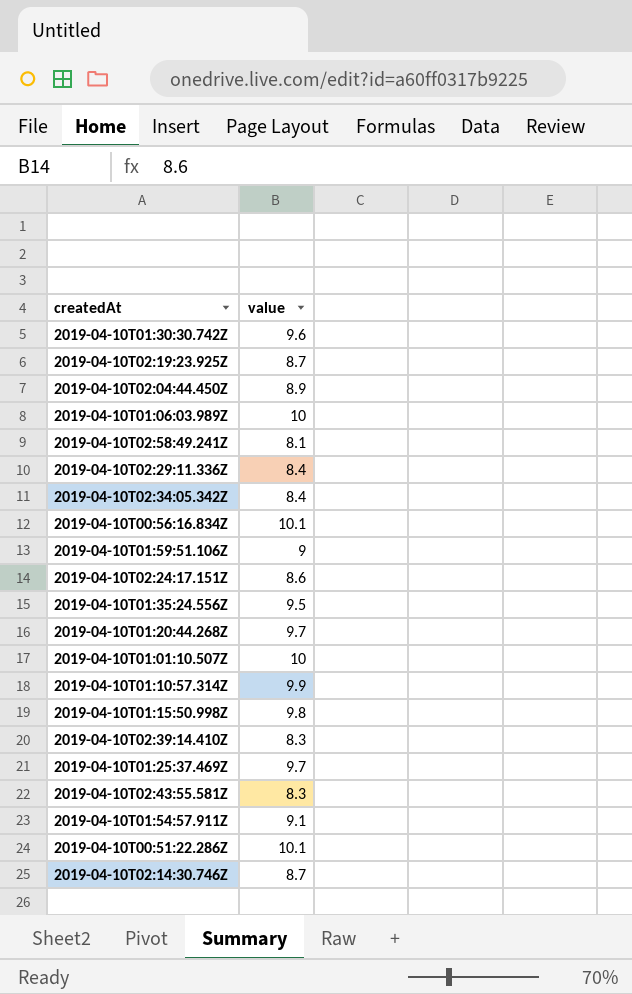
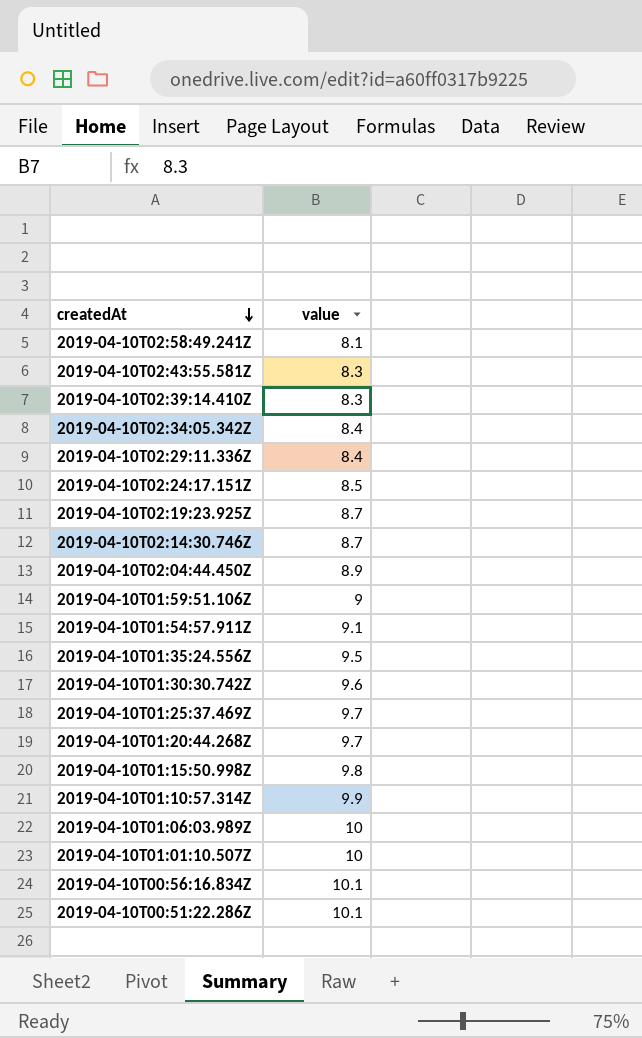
row order: none -> createdAt descending
2019-04-10T02:24:17.151Z | value: 8.6 -> 8.5

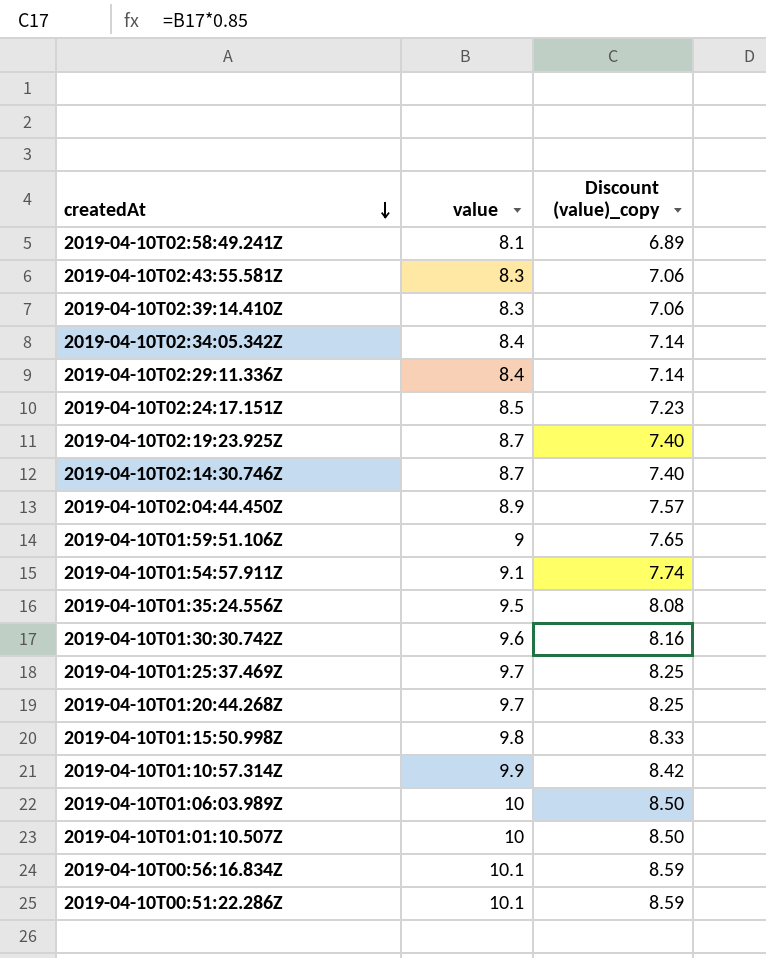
column Discount (value)_copy | formula: none -> [value] * 0.85

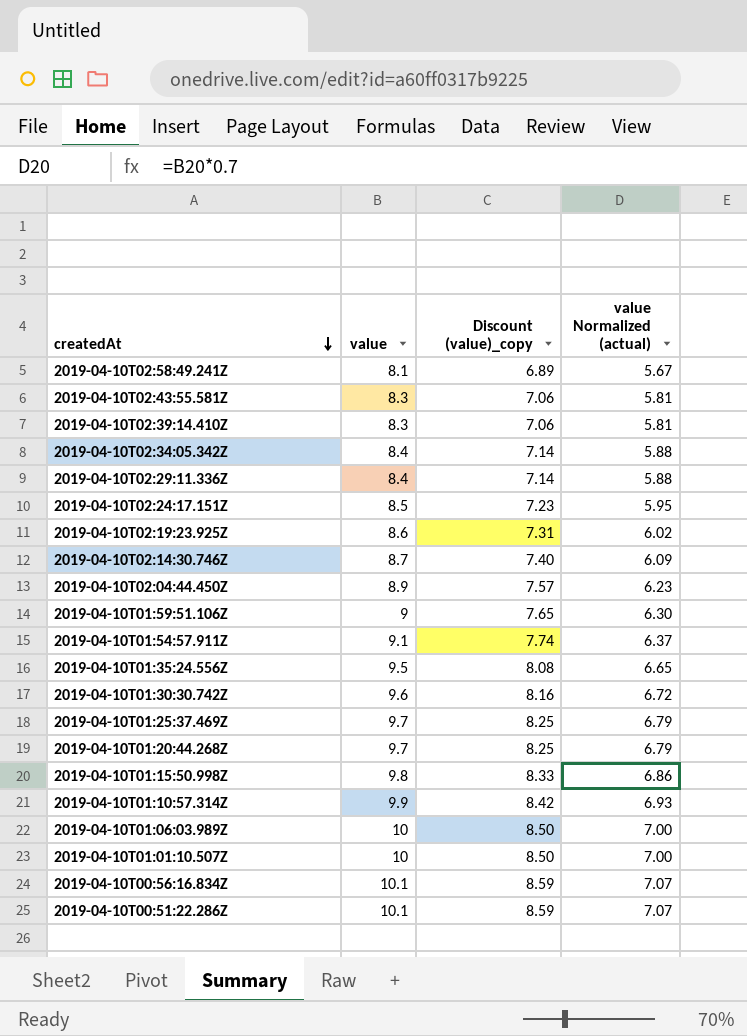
column value Normalized (actual) | formula: none -> [value] * 0.7
2019-04-10T02:19:23.925Z | value: 8.7 -> 8.6
2019-04-10T02:19:23.925Z | Discount (value)_copy: 7.40 -> 7.31

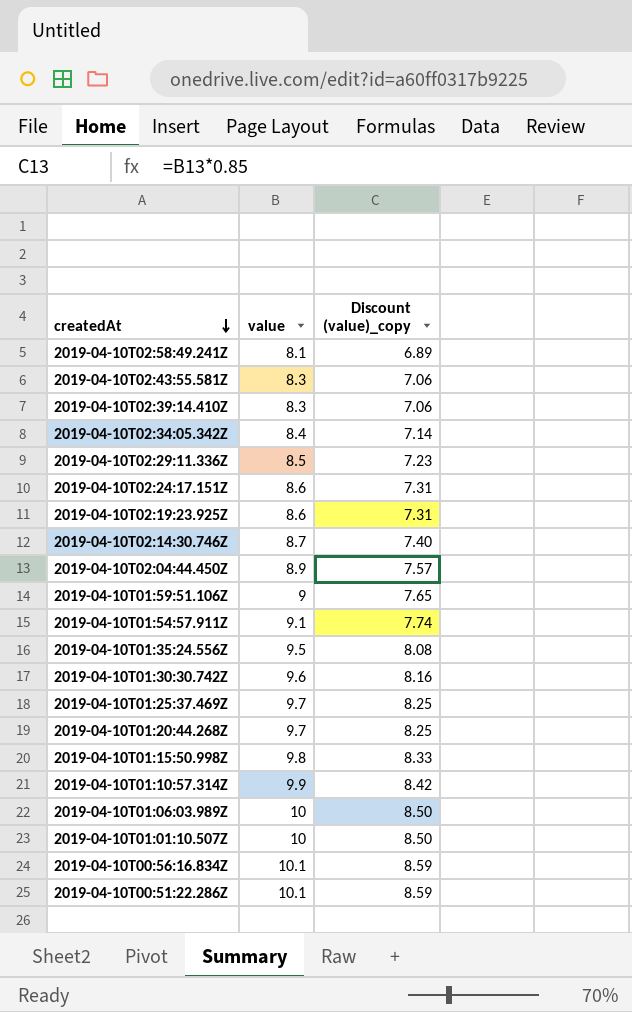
column value Normalized (actual) | formula: [value] * 0.7 -> none
2019-04-10T02:29:11.336Z | value: 8.4 -> 8.5
2019-04-10T02:29:11.336Z | Discount (value)_copy: 7.14 -> 7.23
2019-04-10T02:24:17.151Z | value: 8.5 -> 8.6
2019-04-10T02:24:17.151Z | Discount (value)_copy: 7.23 -> 7.31

